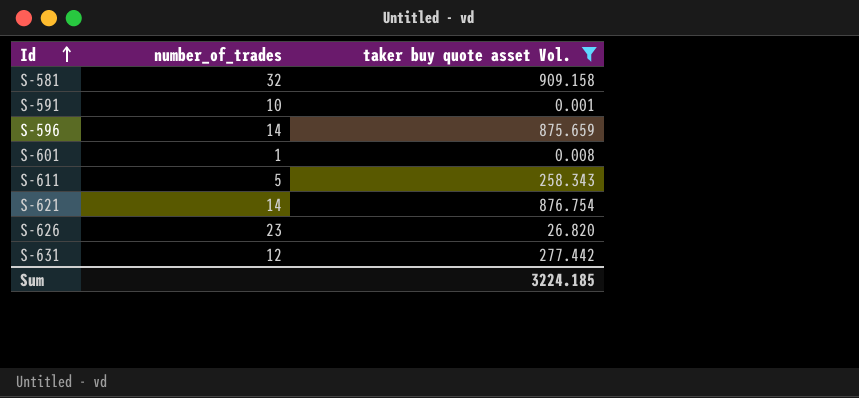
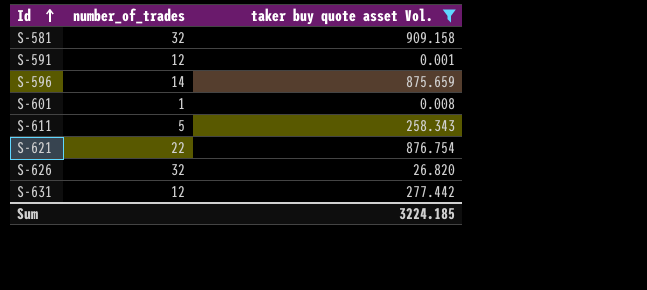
S-591 | number_of_trades: 10 -> 12
S-621 | number_of_trades: 14 -> 22
S-626 | number_of_trades: 23 -> 32

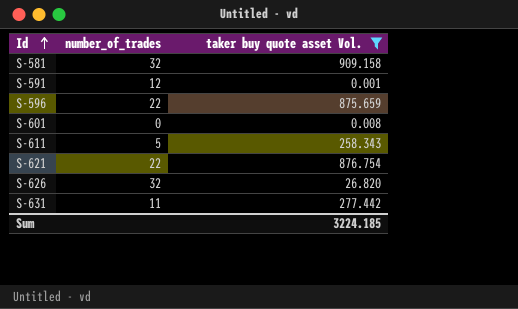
S-596 | number_of_trades: 14 -> 22
S-601 | number_of_trades: 1 -> 0
S-631 | number_of_trades: 12 -> 11

